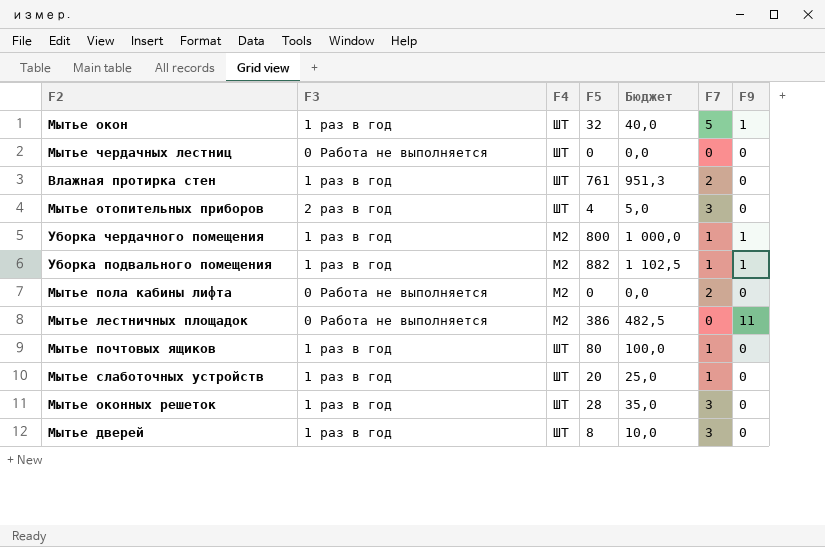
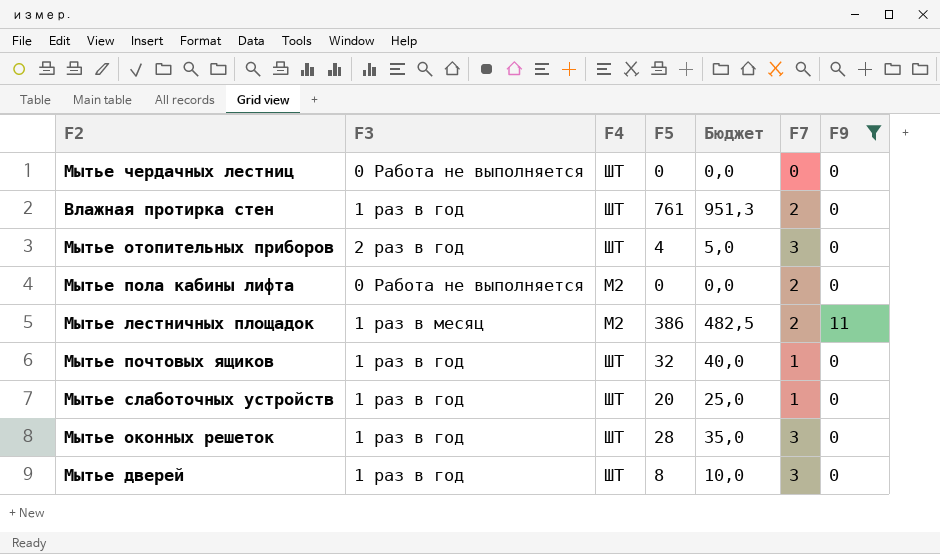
filter: none -> F9 != 1
Мытье лестничных площадок | F3: 0 Работа не выполняется -> 1 раз в месяц
Мытье лестничных площадок | F7: 0 -> 2
Мытье почтовых ящиков | F5: 80 -> 32
Мытье почтовых ящиков | Бюджет: 100,0 -> 40,0

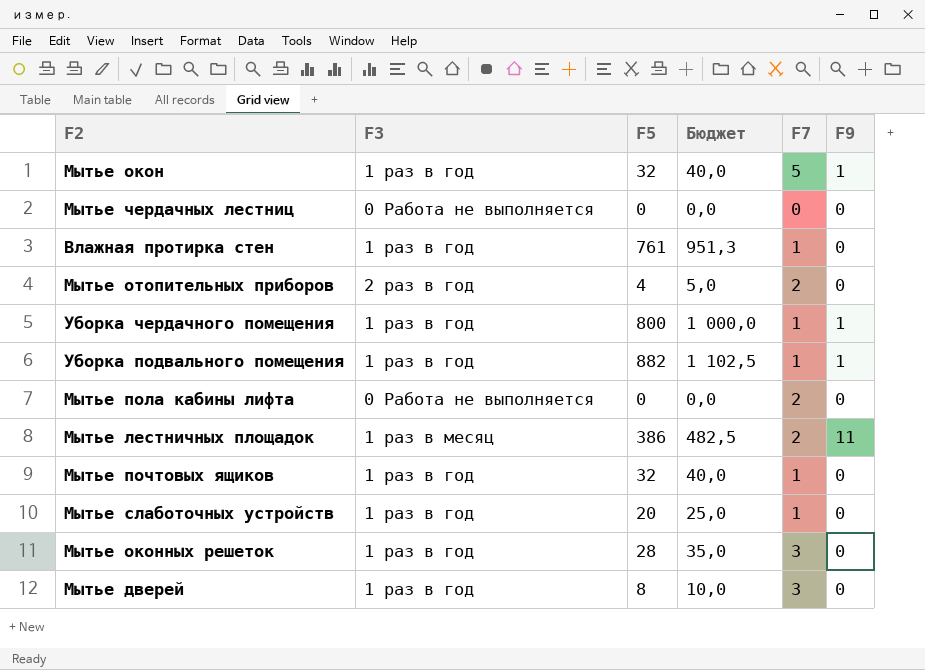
filter: F9 != 1 -> none
column F4 | position: 3 -> none
Влажная протирка стен | F7: 2 -> 1
Мытье отопительных приборов | F7: 3 -> 2

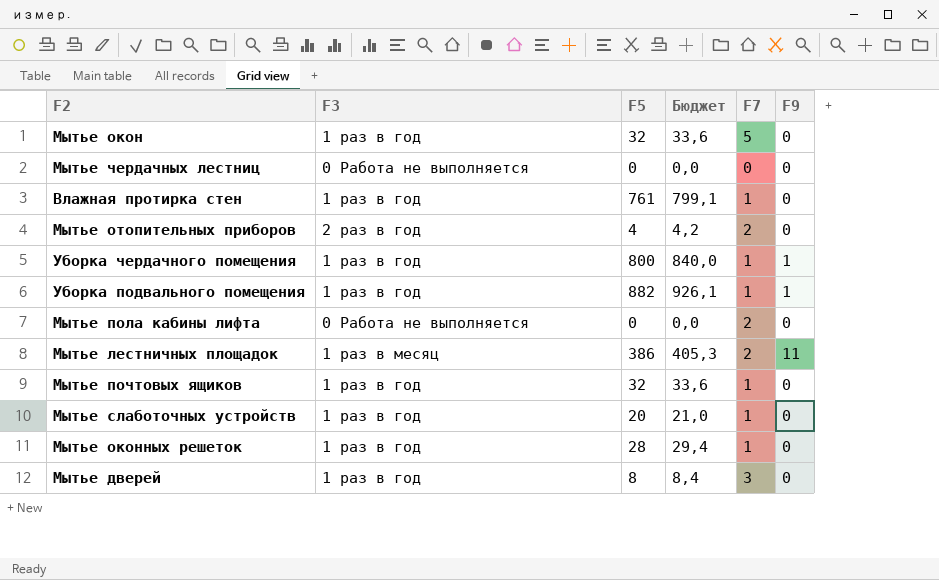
column Бюджет | formula: [F5] * 1,25 -> [F5] * 1,05
Мытье окон | F9: 1 -> 0
Мытье оконных решеток | F7: 3 -> 1

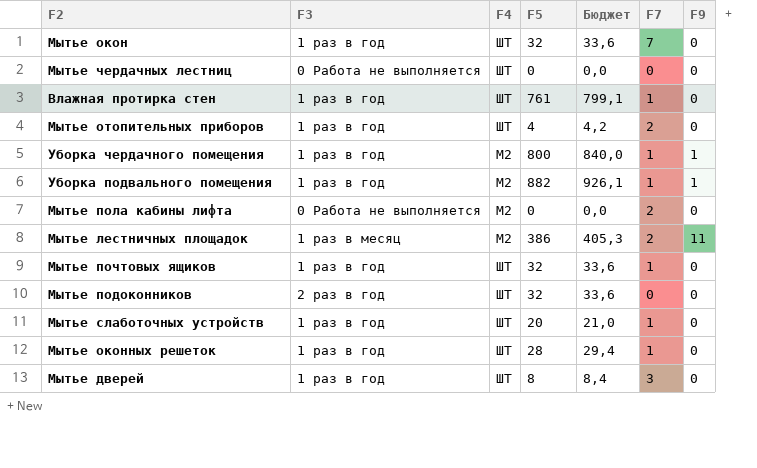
column F4 | position: none -> 3
Мытье окон | F7: 5 -> 7
Мытье отопительных приборов | F3: 2 раз в год -> 1 раз в год
row Мытье подоконников: none -> 2 раз в год | ШТ | 32 | 33,6 | 0 | 0

